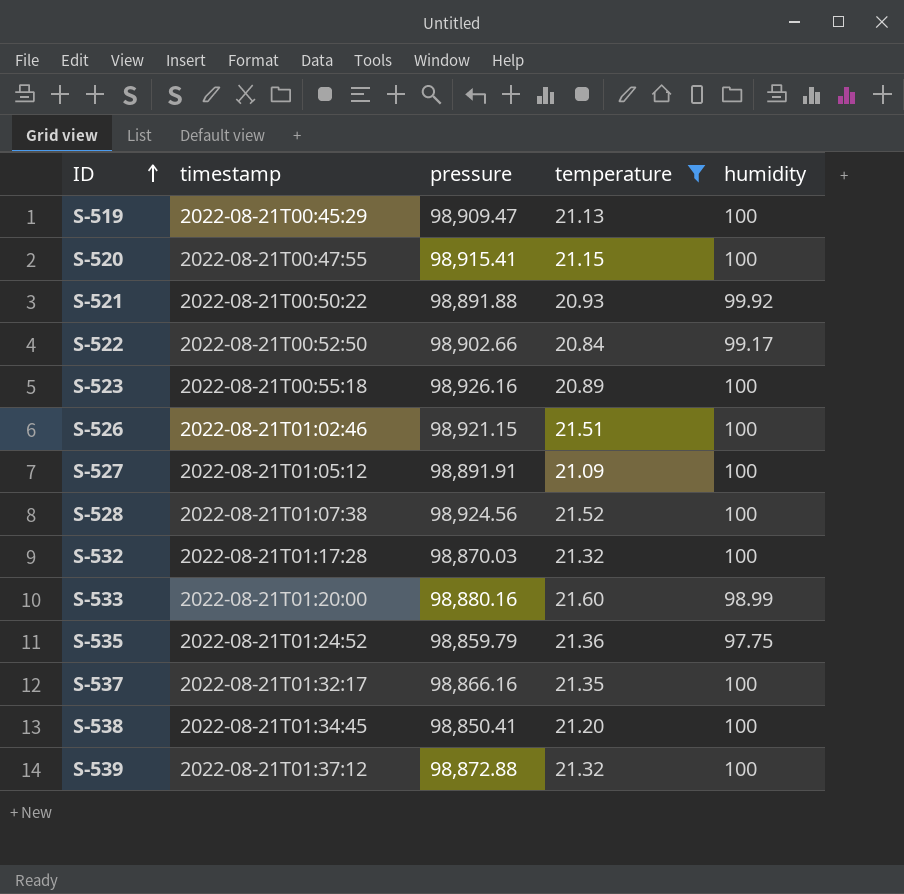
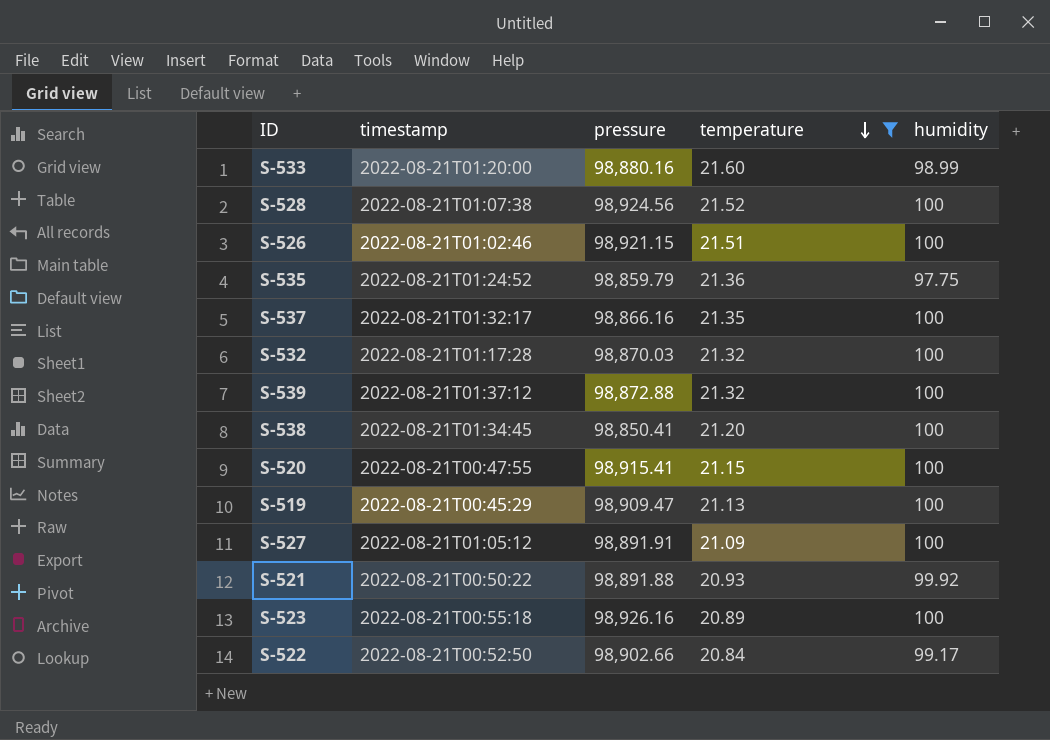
row order: ID ascending -> temperature descending

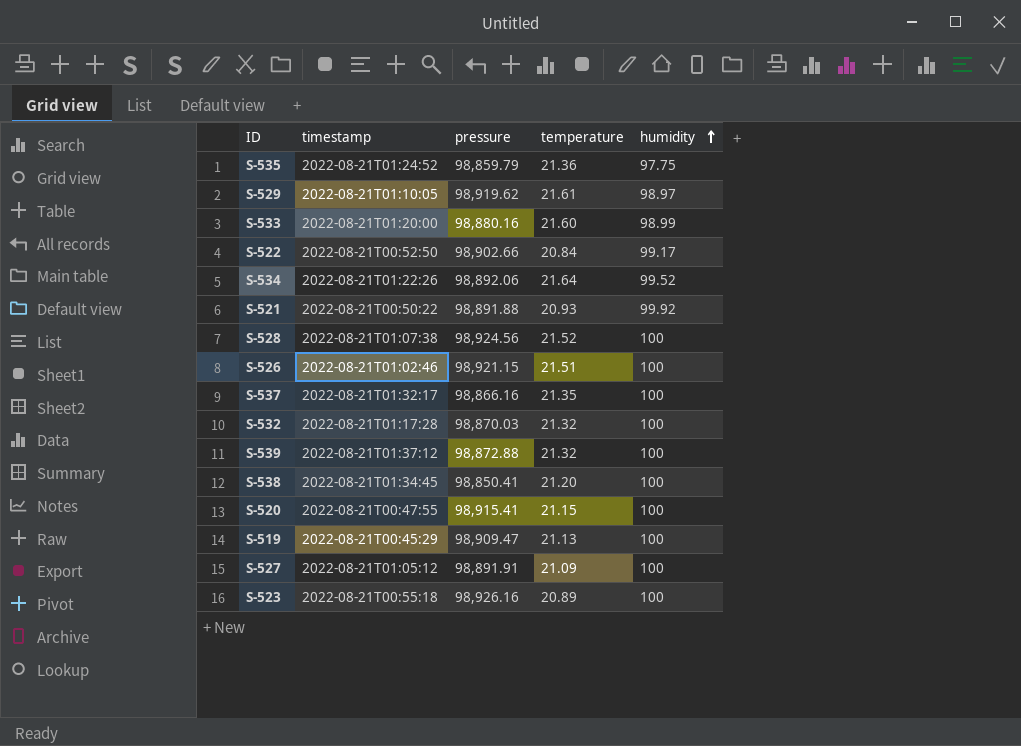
filter: temperature <= 21.60 -> none
row order: temperature descending -> humidity ascending

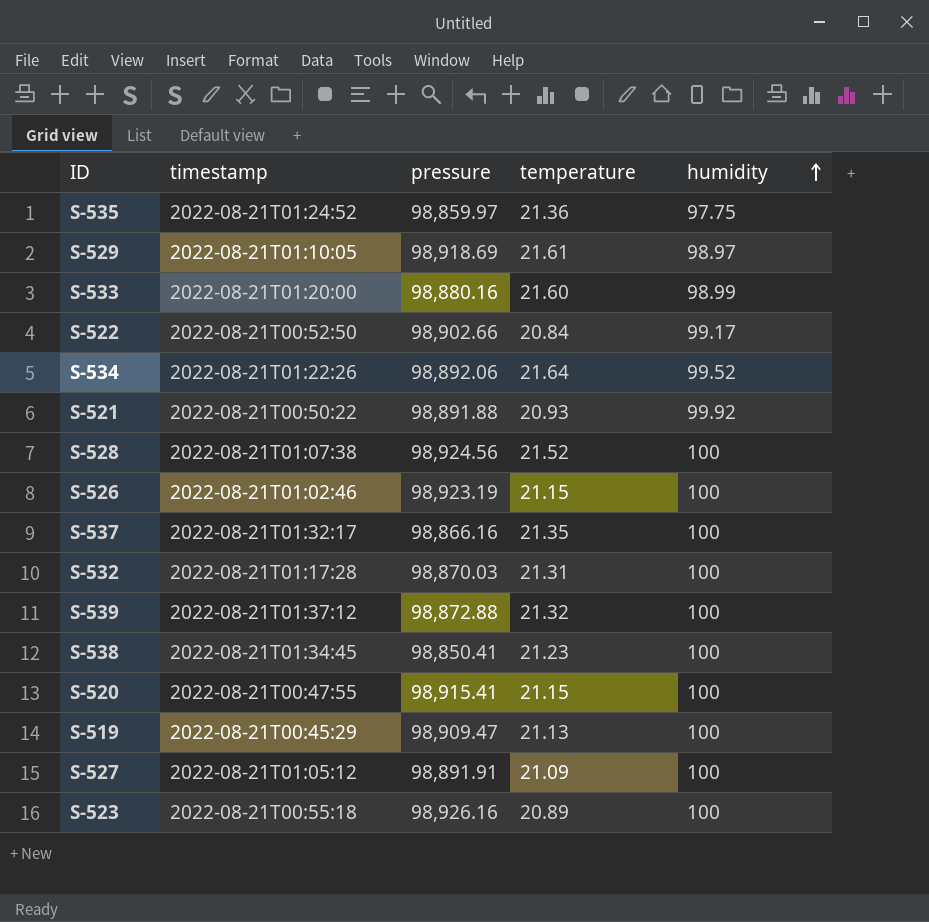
S-535 | pressure: 98,859.79 -> 98,859.97
S-529 | pressure: 98,919.62 -> 98,918.69
S-526 | pressure: 98,921.15 -> 98,923.19
S-526 | temperature: 21.51 -> 21.15
S-532 | temperature: 21.32 -> 21.31
S-538 | temperature: 21.20 -> 21.23

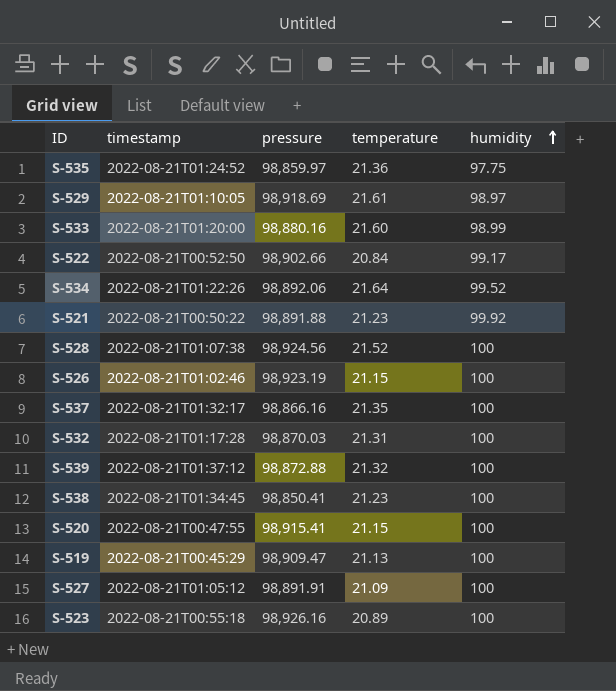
S-521 | temperature: 20.93 -> 21.23

